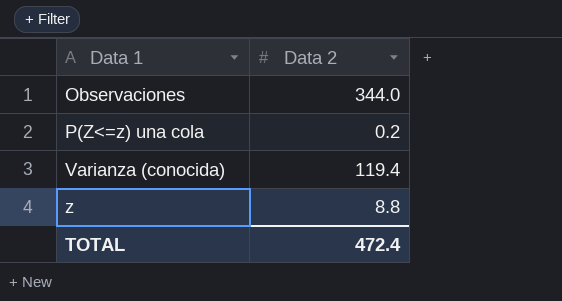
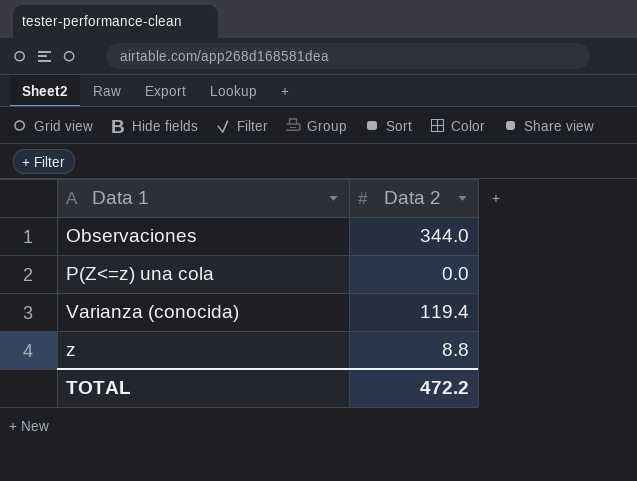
P(Z<=z) una cola | Data 2: 0.2 -> 0.0
TOTAL | Data 2: 472.4 -> 472.2

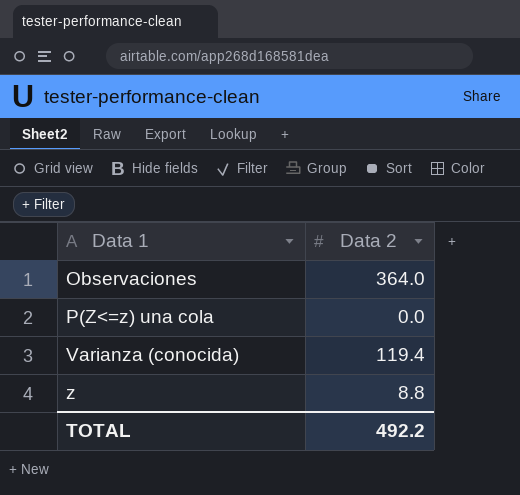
Observaciones | Data 2: 344.0 -> 364.0
TOTAL | Data 2: 472.2 -> 492.2

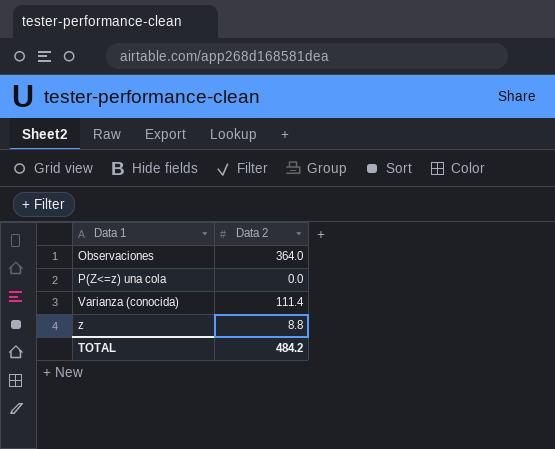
Varianza (conocida) | Data 2: 119.4 -> 111.4
TOTAL | Data 2: 492.2 -> 484.2

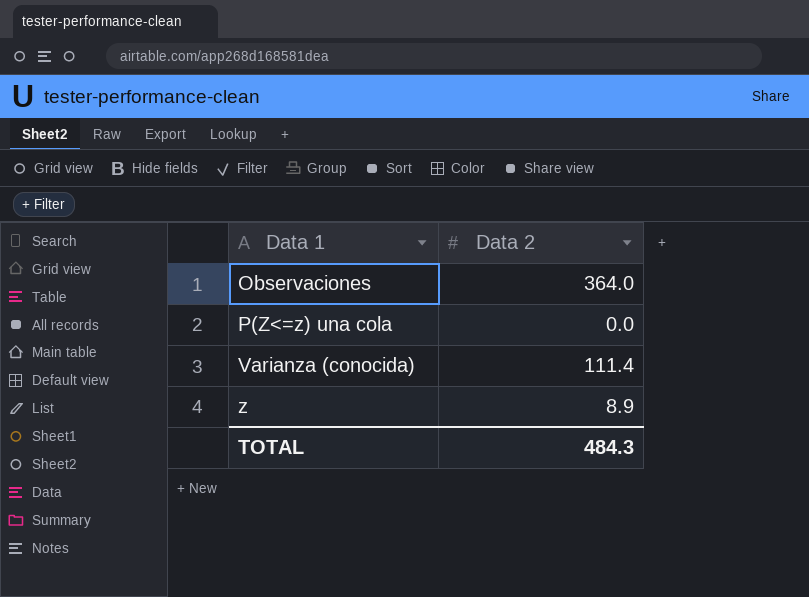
z | Data 2: 8.8 -> 8.9
TOTAL | Data 2: 484.2 -> 484.3

